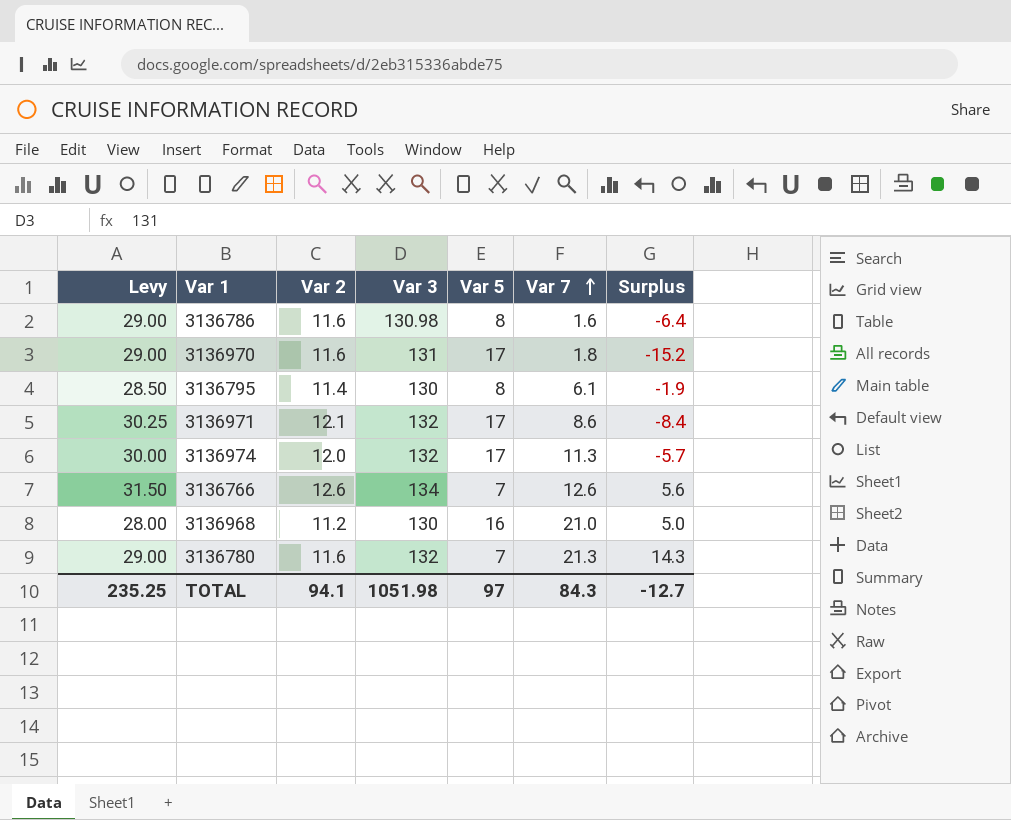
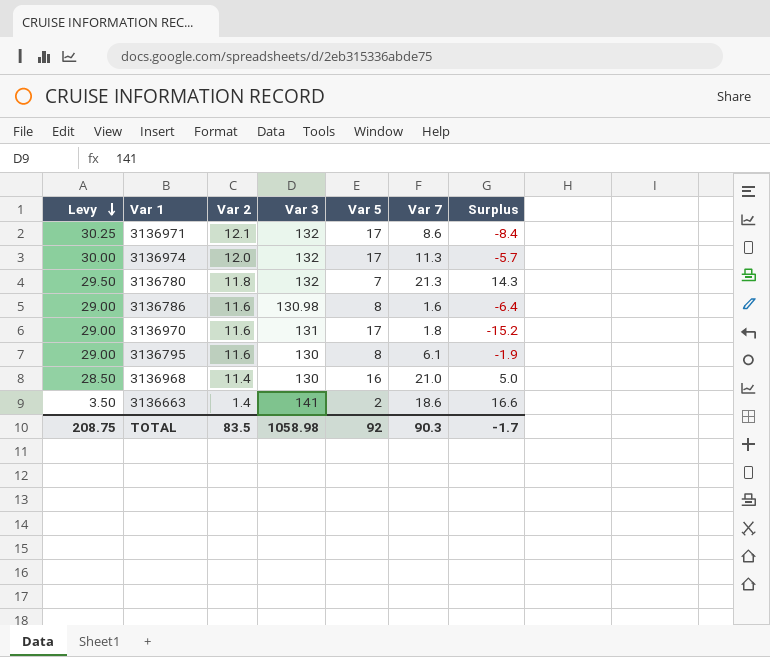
row order: Var 7 ascending -> Levy descending
row 3136766: 31.50 | 12.6 | 134 | 7 | 12.6 | 5.6 -> none
3136780 | Levy: 29.00 -> 29.50
3136780 | Var 2: 11.6 -> 11.8
3136795 | Levy: 28.50 -> 29.00
3136795 | Var 2: 11.4 -> 11.6
3136968 | Levy: 28.00 -> 28.50
3136968 | Var 2: 11.2 -> 11.4
row 3136663: none -> 3.50 | 1.4 | 141 | 2 | 18.6 | 16.6
TOTAL | Levy: 235.25 -> 208.75
TOTAL | Var 2: 94.1 -> 83.5
TOTAL | Var 3: 1051.98 -> 1058.98
TOTAL | Var 5: 97 -> 92
TOTAL | Var 7: 84.3 -> 90.3
TOTAL | Surplus: -12.7 -> -1.7

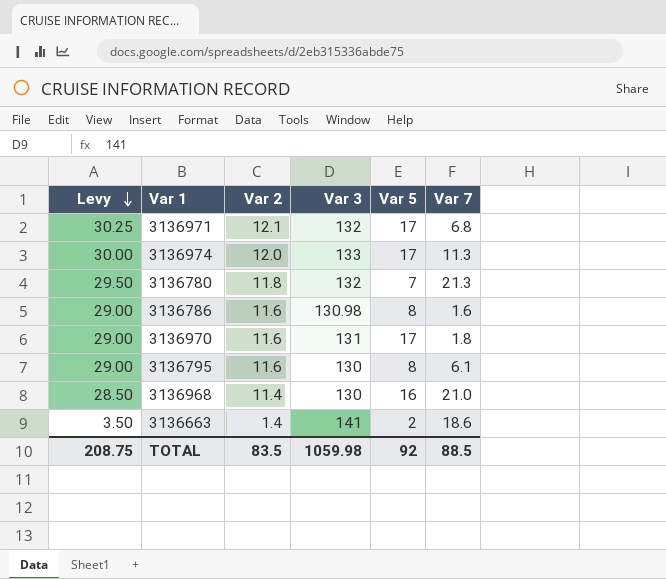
column Surplus | formula: [Var 7] - [Var 5] -> none
3136971 | Var 7: 8.6 -> 6.8
3136974 | Var 3: 132 -> 133
TOTAL | Var 3: 1058.98 -> 1059.98
TOTAL | Var 7: 90.3 -> 88.5

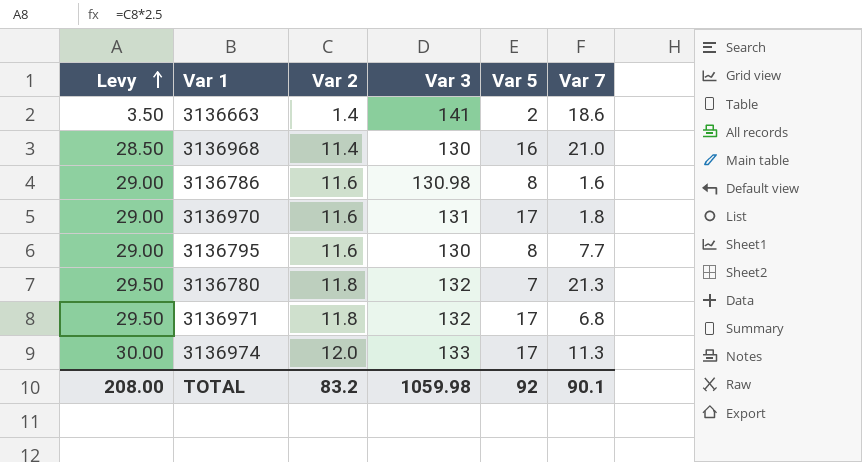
row order: Levy descending -> Levy ascending
3136795 | Var 7: 6.1 -> 7.7
3136971 | Levy: 30.25 -> 29.50
3136971 | Var 2: 12.1 -> 11.8
TOTAL | Levy: 208.75 -> 208.00
TOTAL | Var 2: 83.5 -> 83.2
TOTAL | Var 7: 88.5 -> 90.1

